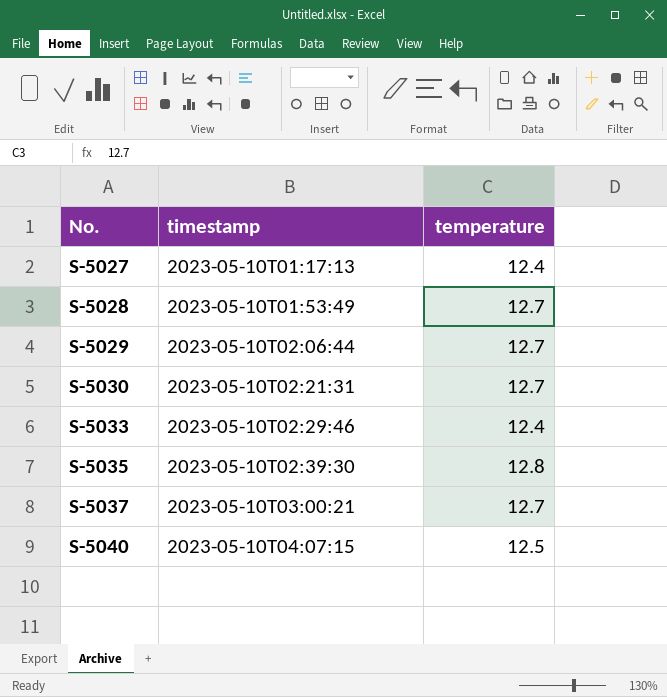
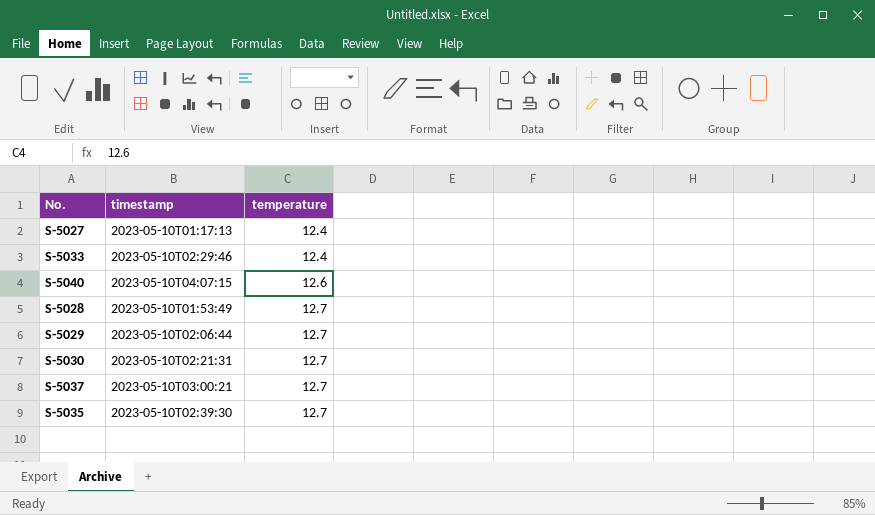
row order: No. ascending -> temperature ascending
S-5040 | temperature: 12.5 -> 12.6
S-5035 | temperature: 12.8 -> 12.7

